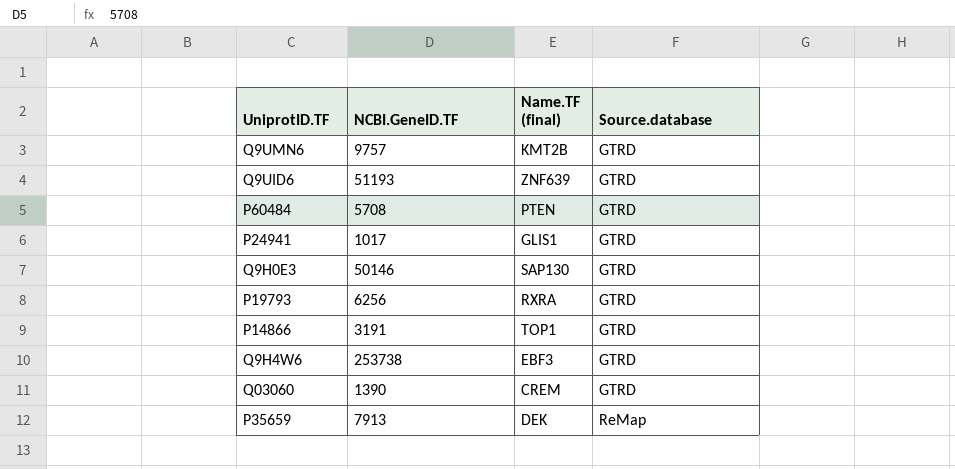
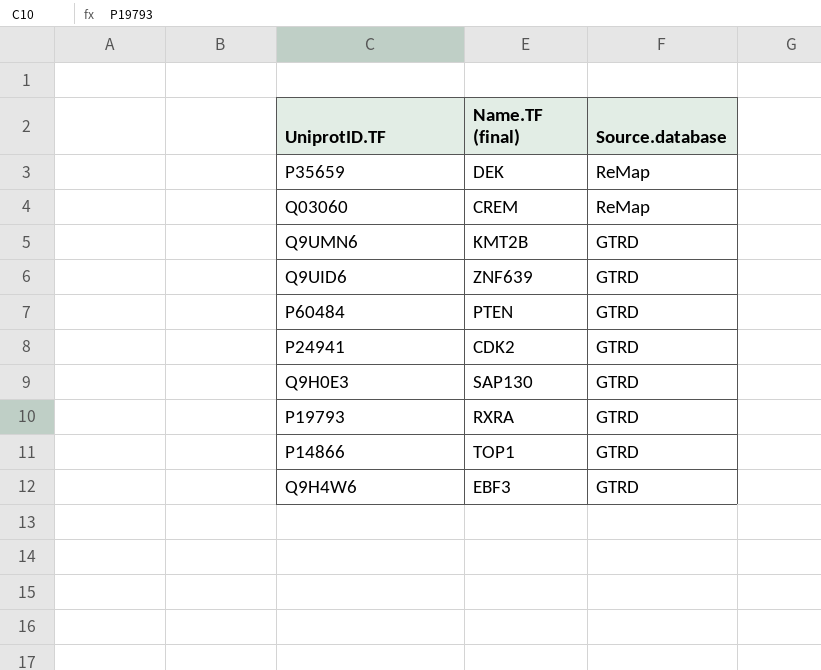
row order: Source.database ascending -> Source.database descending
column NCBI.GeneID.TF | position: 2 -> none
Q03060 | Source.database: GTRD -> ReMap
P24941 | Name.TF (final): GLIS1 -> CDK2

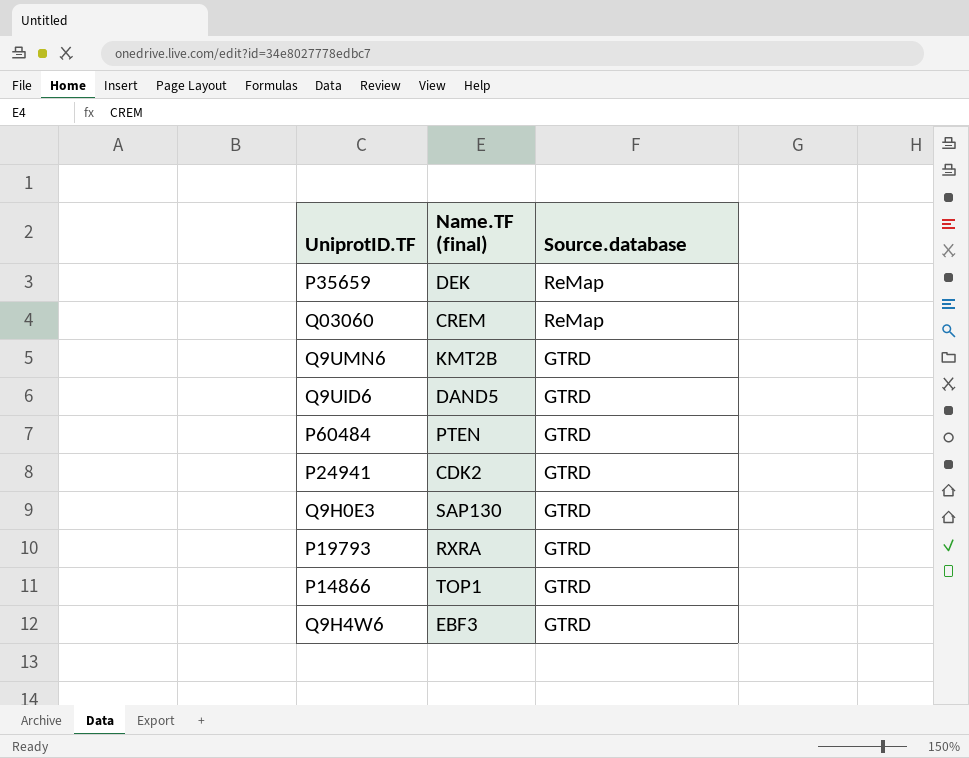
Q9UID6 | Name.TF (final): ZNF639 -> DAND5

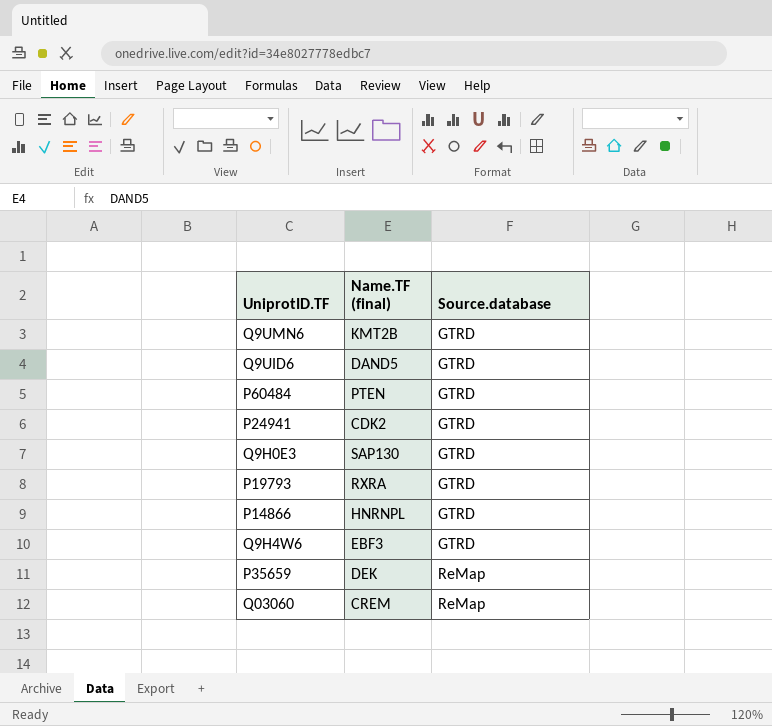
row order: Source.database descending -> Source.database ascending
P14866 | Name.TF (final): TOP1 -> HNRNPL

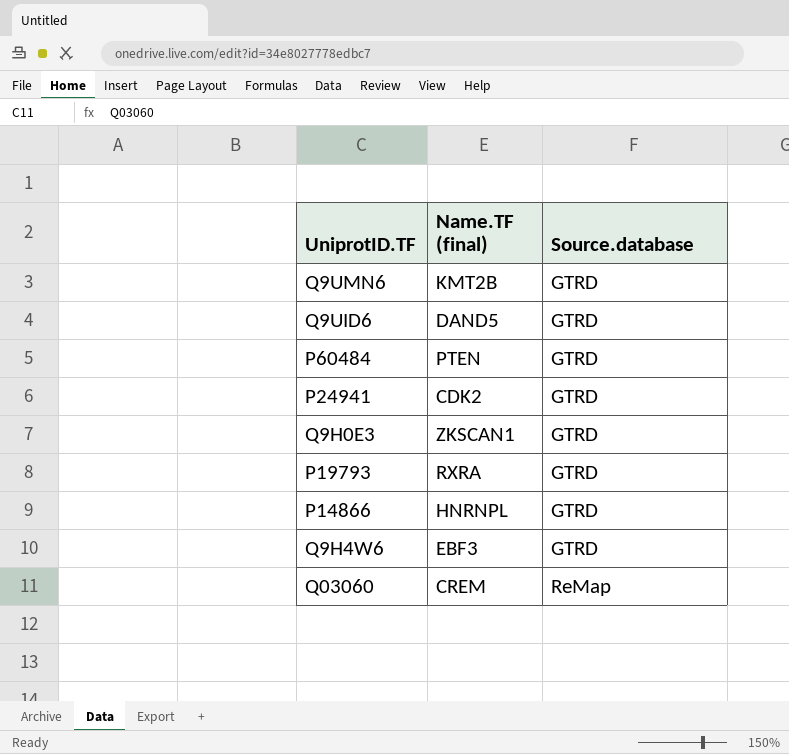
row P35659: DEK | ReMap -> none
Q9H0E3 | Name.TF (final): SAP130 -> ZKSCAN1

